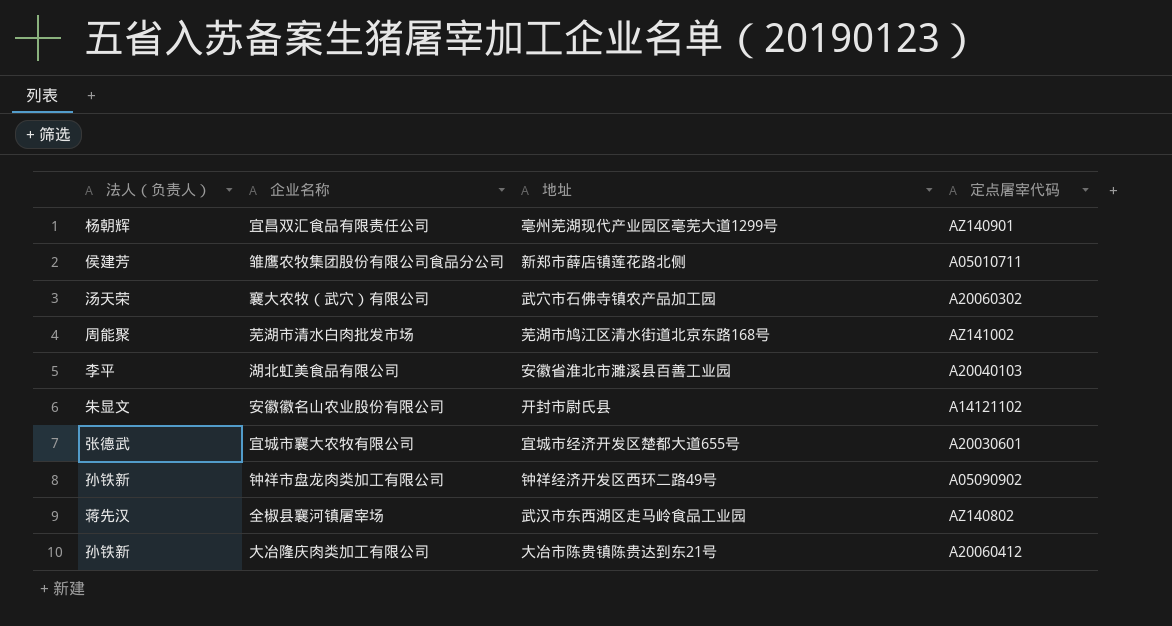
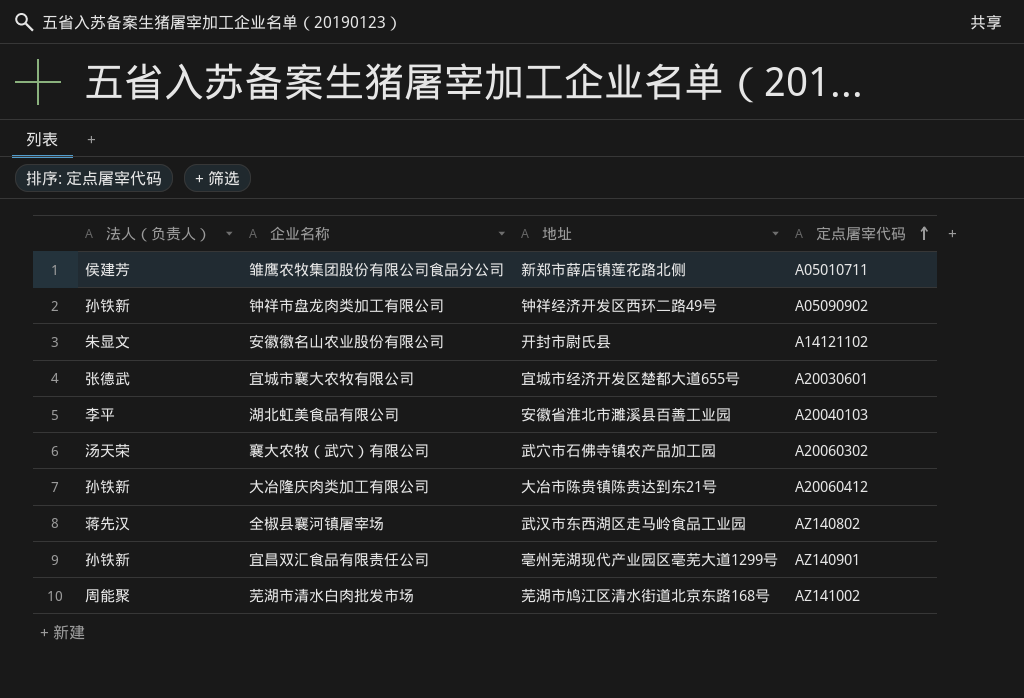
row order: none -> 定点屠宰代码 ascending
宜昌双汇食品有限责任公司 | 法人（负责人）: 杨朝辉 -> 孙铁新

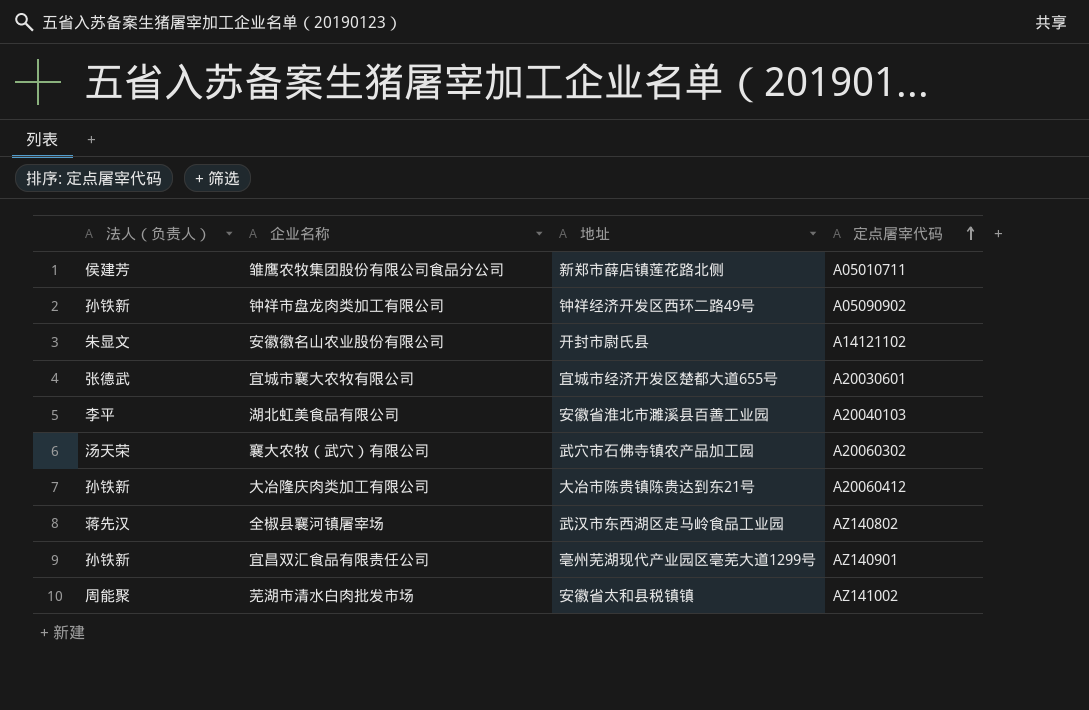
芜湖市清水白肉批发市场 | 地址: 芜湖市鸠江区清水街道北京东路168号 -> 安徽省太和县税镇镇

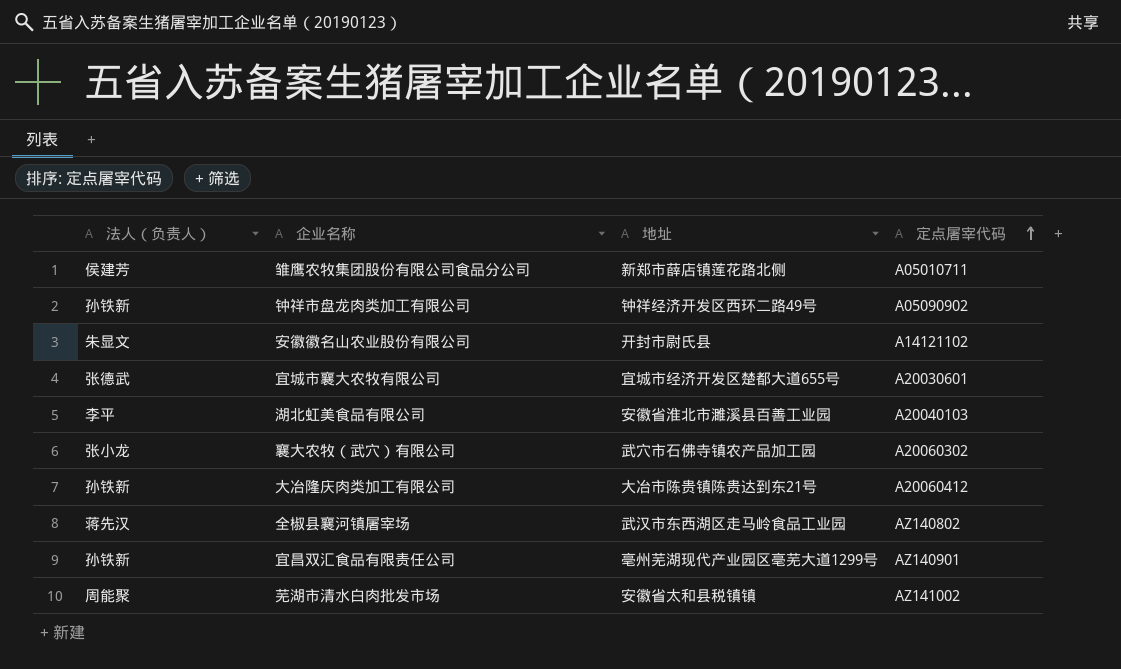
襄大农牧（武穴）有限公司 | 法人（负责人）: 汤天荣 -> 张小龙

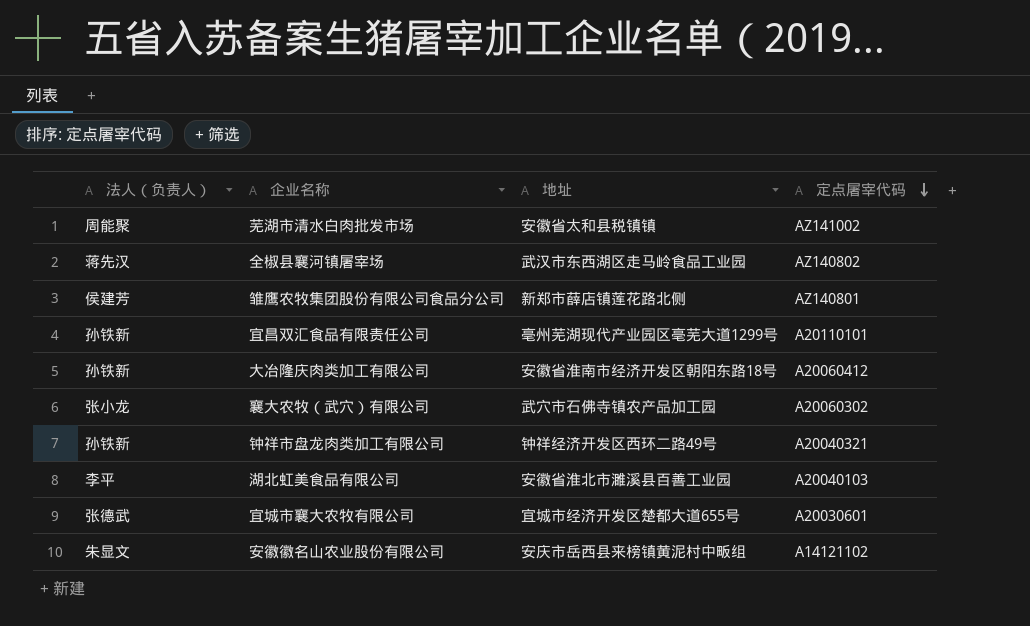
row order: 定点屠宰代码 ascending -> 定点屠宰代码 descending
雏鹰农牧集团股份有限公司食品分公司 | 定点屠宰代码: A05010711 -> AZ140801
宜昌双汇食品有限责任公司 | 定点屠宰代码: AZ140901 -> A20110101
大冶隆庆肉类加工有限公司 | 地址: 大冶市陈贵镇陈贵达到东21号 -> 安徽省淮南市经济开发区朝阳东路18号
钟祥市盘龙肉类加工有限公司 | 定点屠宰代码: A05090902 -> A20040321
安徽徽名山农业股份有限公司 | 地址: 开封市尉氏县 -> 安庆市岳西县来榜镇黄泥村中畈组

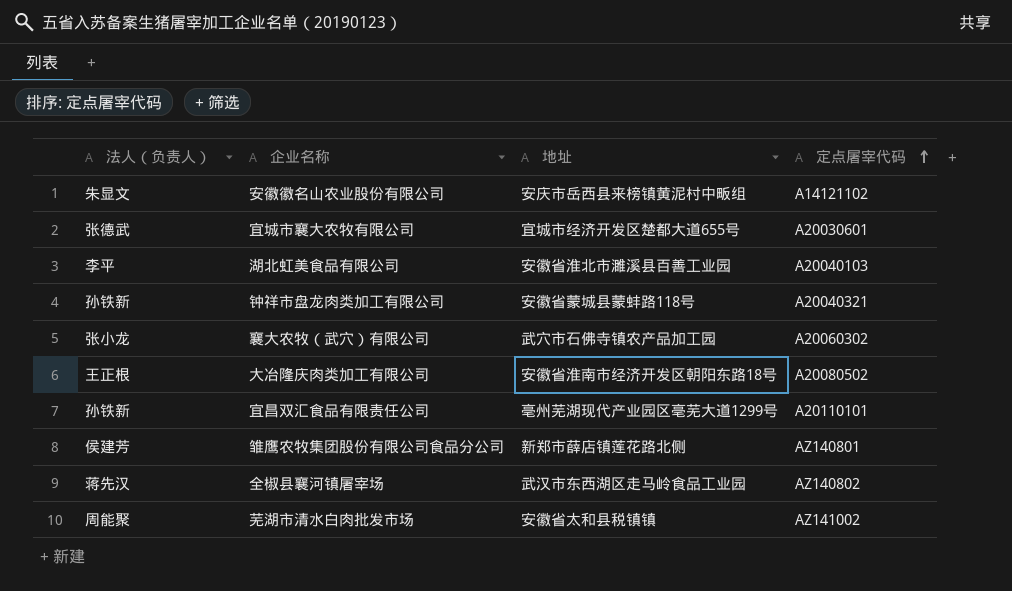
row order: 定点屠宰代码 descending -> 定点屠宰代码 ascending
钟祥市盘龙肉类加工有限公司 | 地址: 钟祥经济开发区西环二路49号 -> 安徽省蒙城县蒙蚌路118号
大冶隆庆肉类加工有限公司 | 法人（负责人）: 孙铁新 -> 王正根
大冶隆庆肉类加工有限公司 | 定点屠宰代码: A20060412 -> A20080502

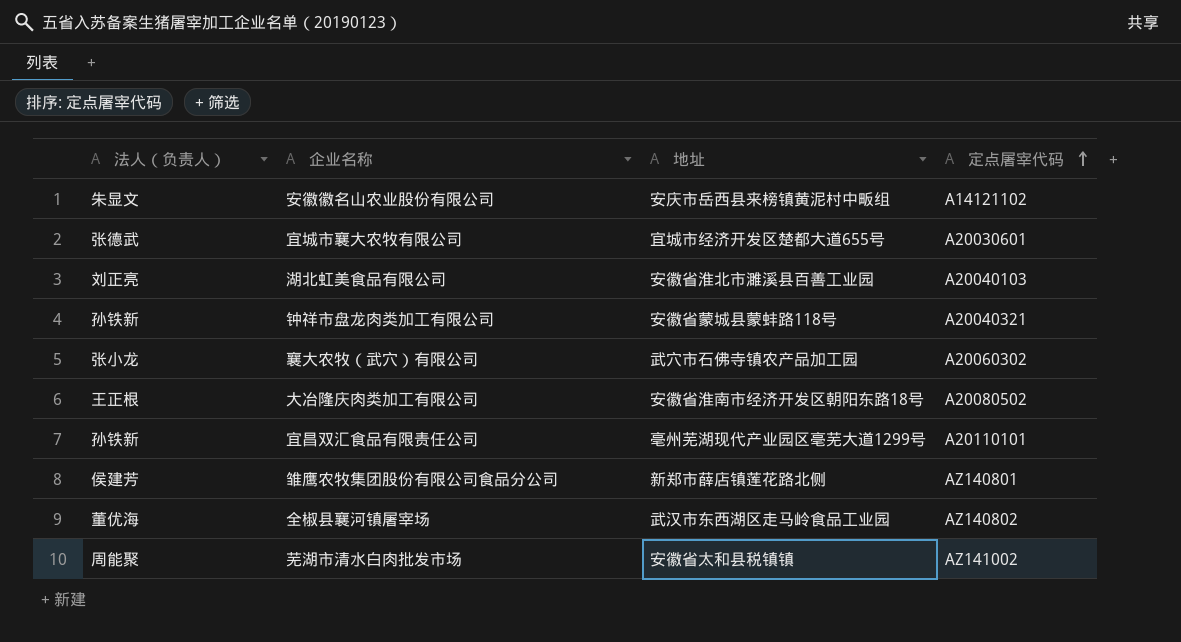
湖北虹美食品有限公司 | 法人（负责人）: 李平 -> 刘正亮
全椒县襄河镇屠宰场 | 法人（负责人）: 蒋先汉 -> 董优海

